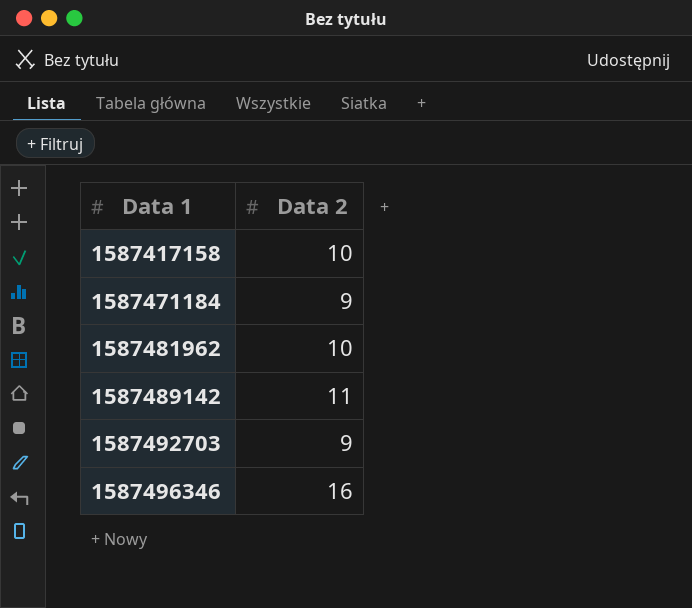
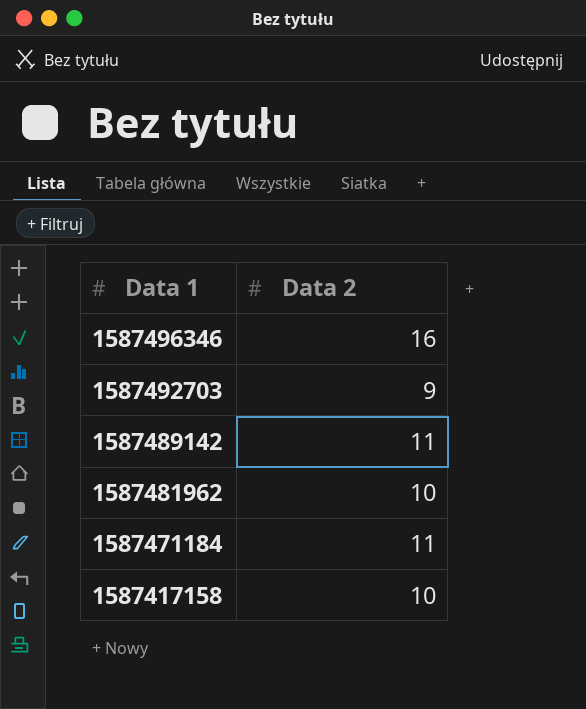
row order: Data 1 ascending -> Data 1 descending
1587471184 | Data 2: 9 -> 11

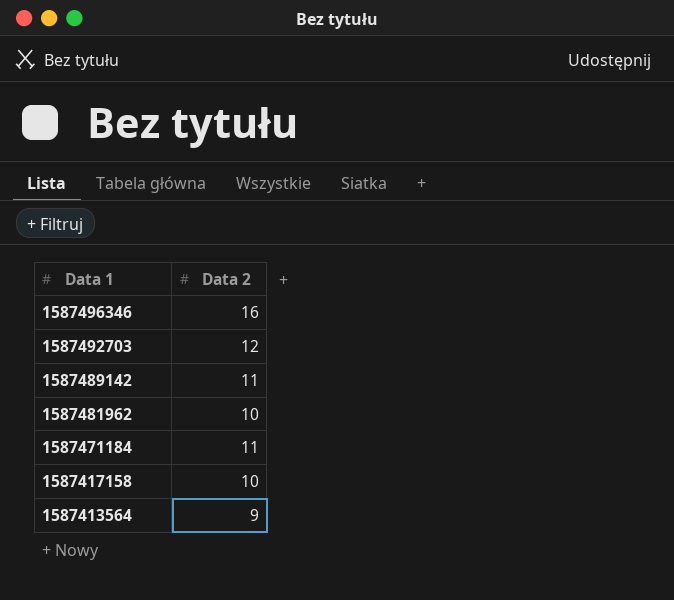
1587492703 | Data 2: 9 -> 12
row 1587413564: none -> 9

